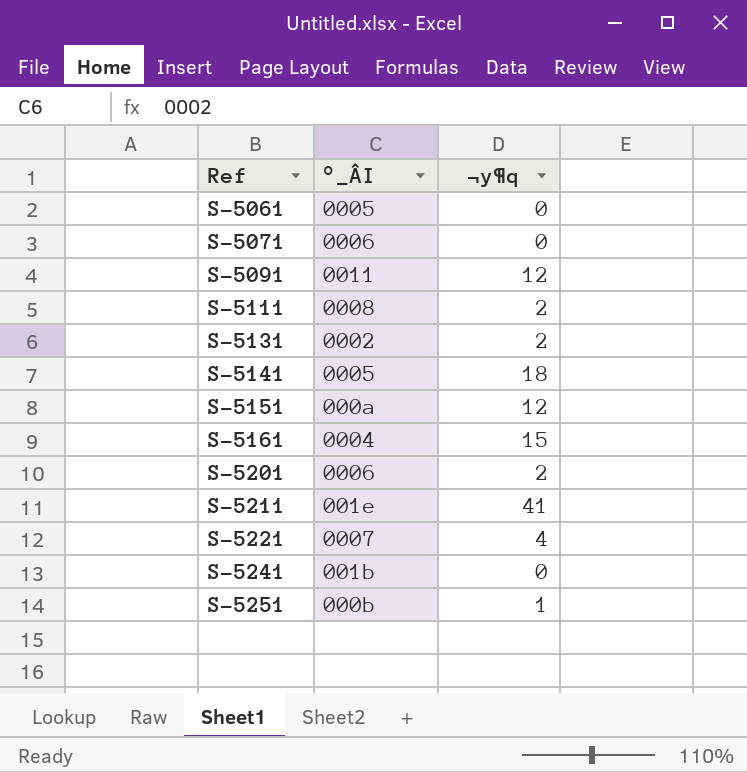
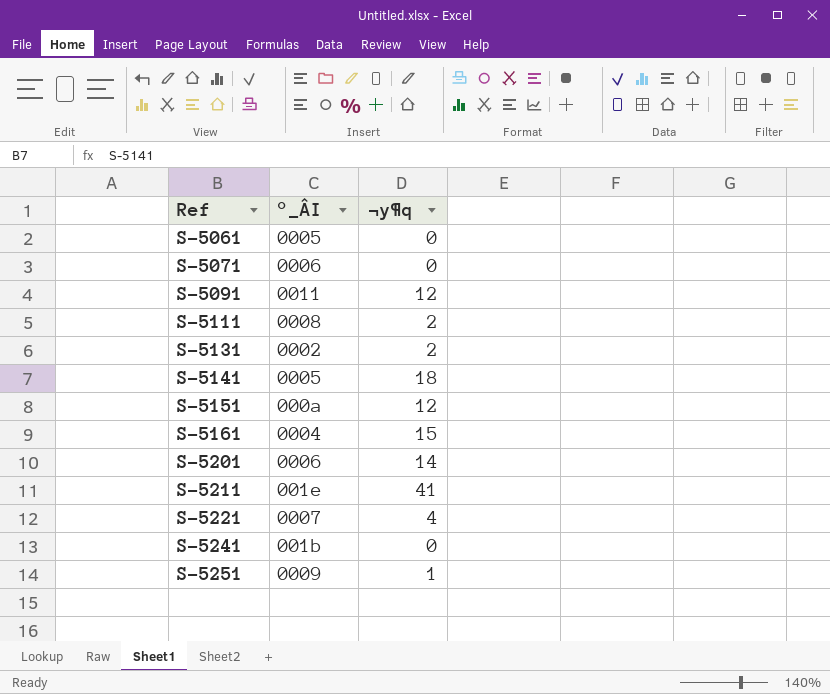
S-5201 | ¬y¶q: 2 -> 14
S-5251 | °_ÂI: 000b -> 0009

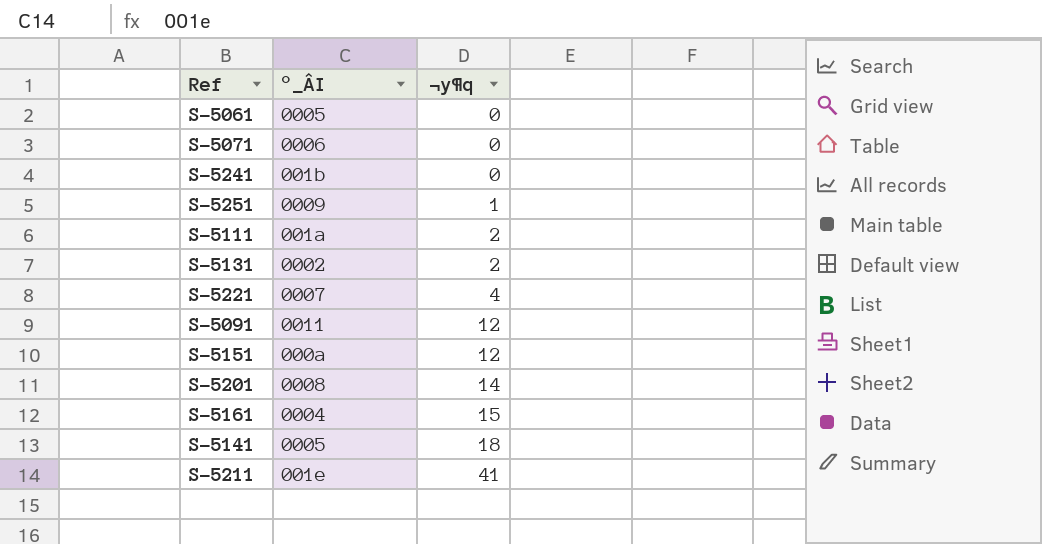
row order: Ref ascending -> ¬y¶q ascending
S-5111 | °_ÂI: 0008 -> 001a
S-5201 | °_ÂI: 0006 -> 0008

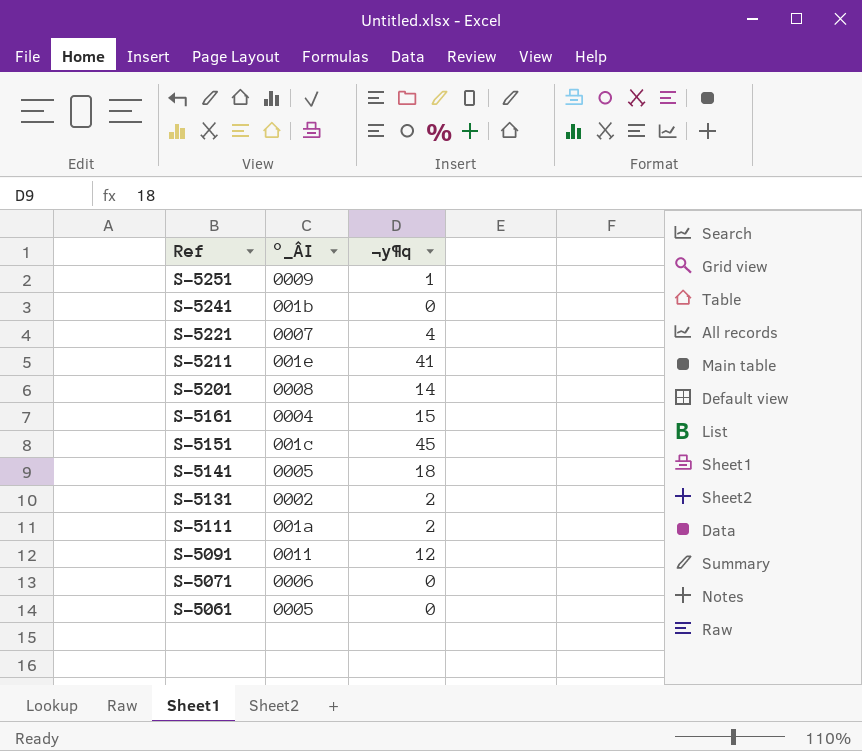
row order: ¬y¶q ascending -> Ref descending
S-5151 | °_ÂI: 000a -> 001c
S-5151 | ¬y¶q: 12 -> 45

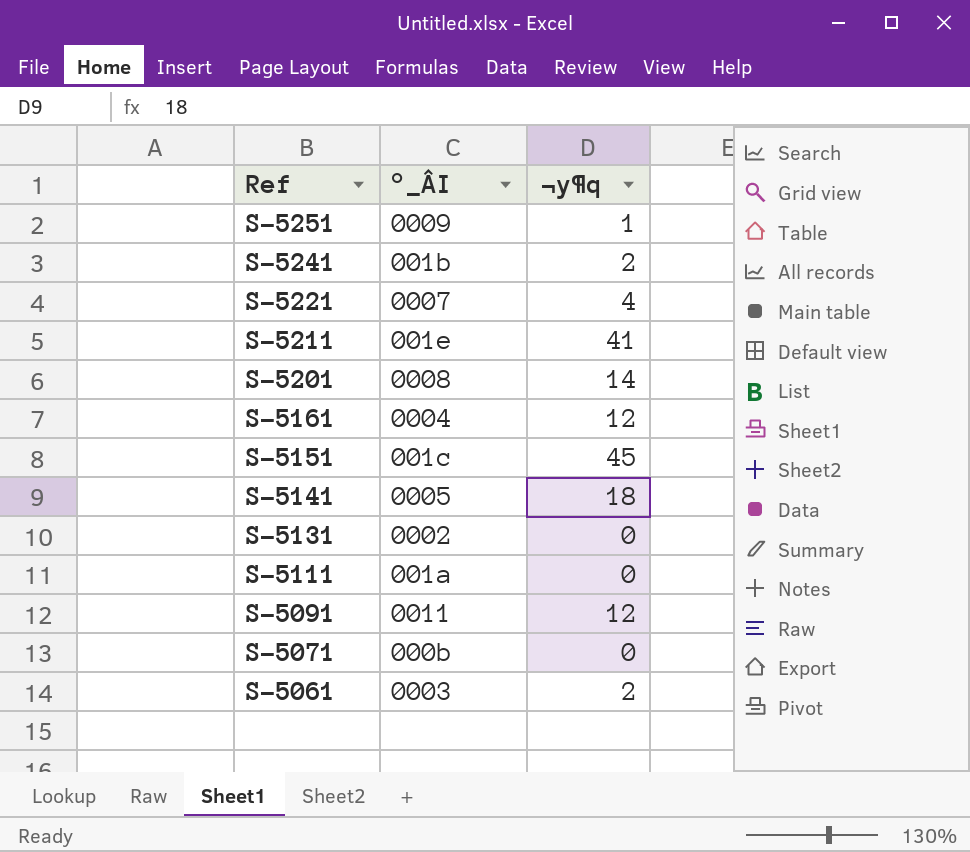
S-5241 | ¬y¶q: 0 -> 2
S-5161 | ¬y¶q: 15 -> 12
S-5131 | ¬y¶q: 2 -> 0
S-5111 | ¬y¶q: 2 -> 0
S-5071 | °_ÂI: 0006 -> 000b
S-5061 | °_ÂI: 0005 -> 0003
S-5061 | ¬y¶q: 0 -> 2

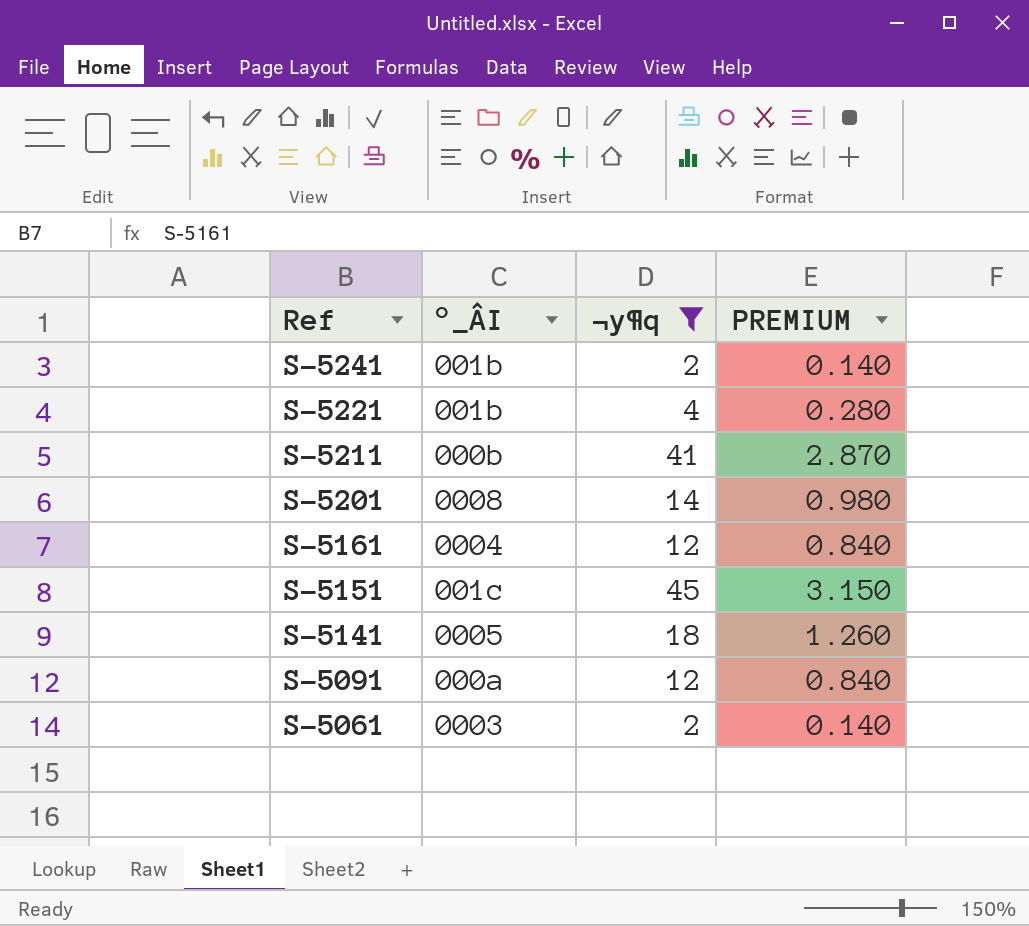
filter: none -> ¬y¶q >= 2
column PREMIUM | formula: none -> [¬y¶q] * 0.07
S-5221 | °_ÂI: 0007 -> 001b
S-5211 | °_ÂI: 001e -> 000b
S-5091 | °_ÂI: 0011 -> 000a

